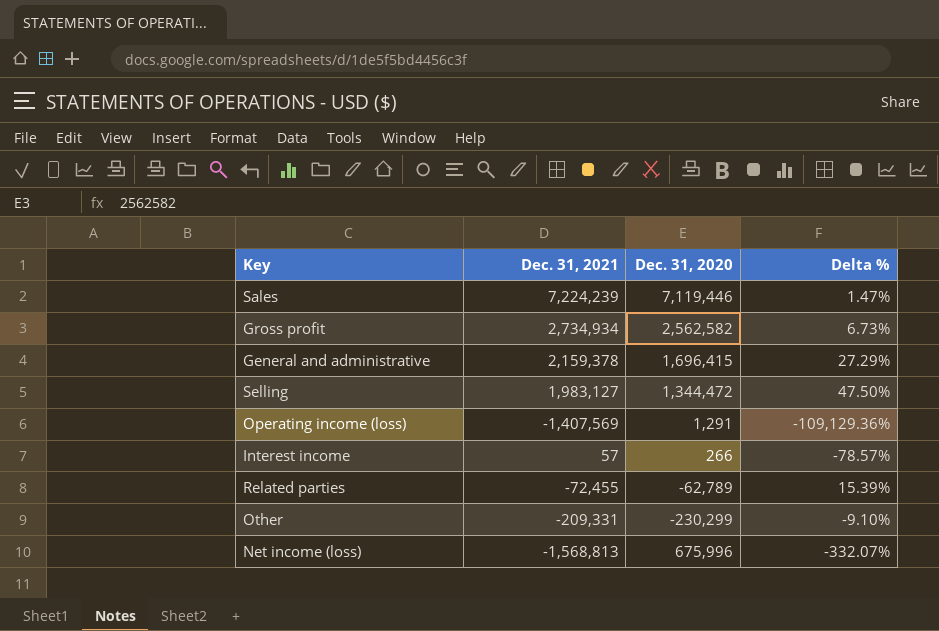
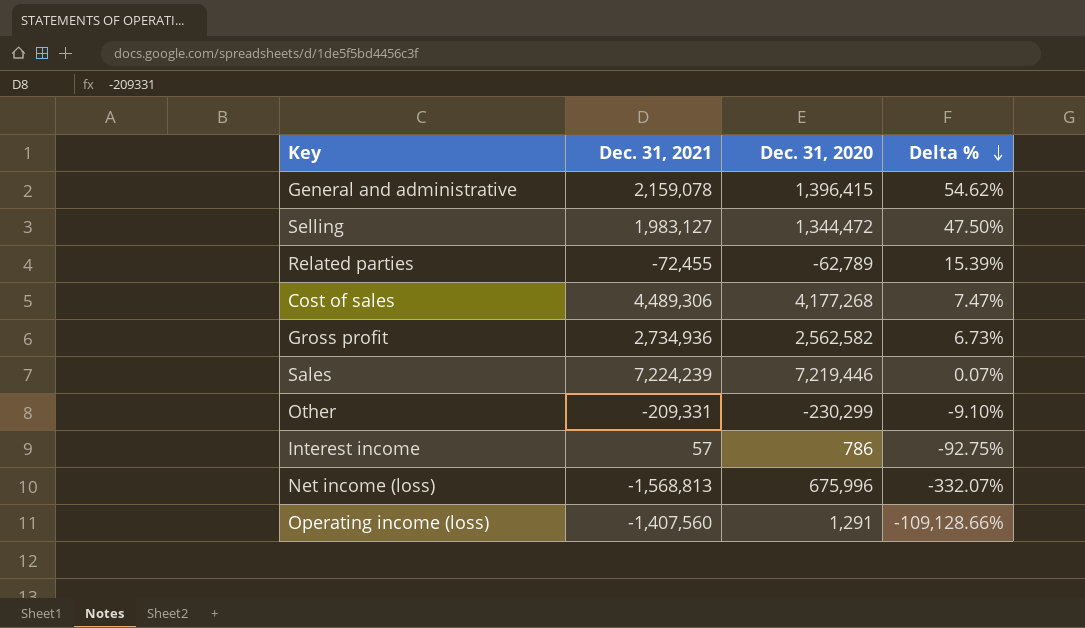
row order: none -> Delta % descending
General and administrative | Dec. 31, 2021: 2,159,378 -> 2,159,078
General and administrative | Dec. 31, 2020: 1,696,415 -> 1,396,415
General and administrative | Delta %: 27.29% -> 54.62%
row Cost of sales: none -> 4,489,306 | 4,177,268 | 7.47%
Gross profit | Dec. 31, 2021: 2,734,934 -> 2,734,936
Sales | Dec. 31, 2020: 7,119,446 -> 7,219,446
Sales | Delta %: 1.47% -> 0.07%
Interest income | Dec. 31, 2020: 266 -> 786
Interest income | Delta %: -78.57% -> -92.75%
Operating income (loss) | Dec. 31, 2021: -1,407,569 -> -1,407,560
Operating income (loss) | Delta %: -109,129.36% -> -109,128.66%

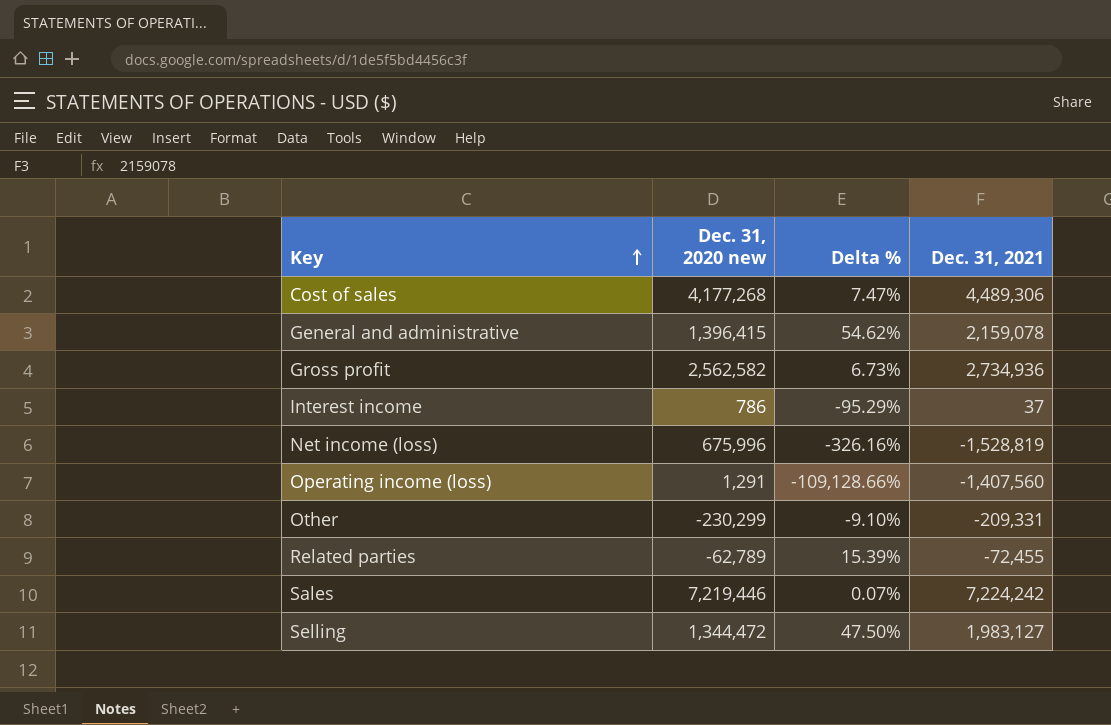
row order: Delta % descending -> Key ascending
column name: Dec. 31, 2020 -> Dec. 31, 2020 new
column Dec. 31, 2021 | position: 2 -> 4
Interest income | Delta %: -92.75% -> -95.29%
Interest income | Dec. 31, 2021: 57 -> 37
Net income (loss) | Delta %: -332.07% -> -326.16%
Net income (loss) | Dec. 31, 2021: -1,568,813 -> -1,528,819
Sales | Dec. 31, 2021: 7,224,239 -> 7,224,242

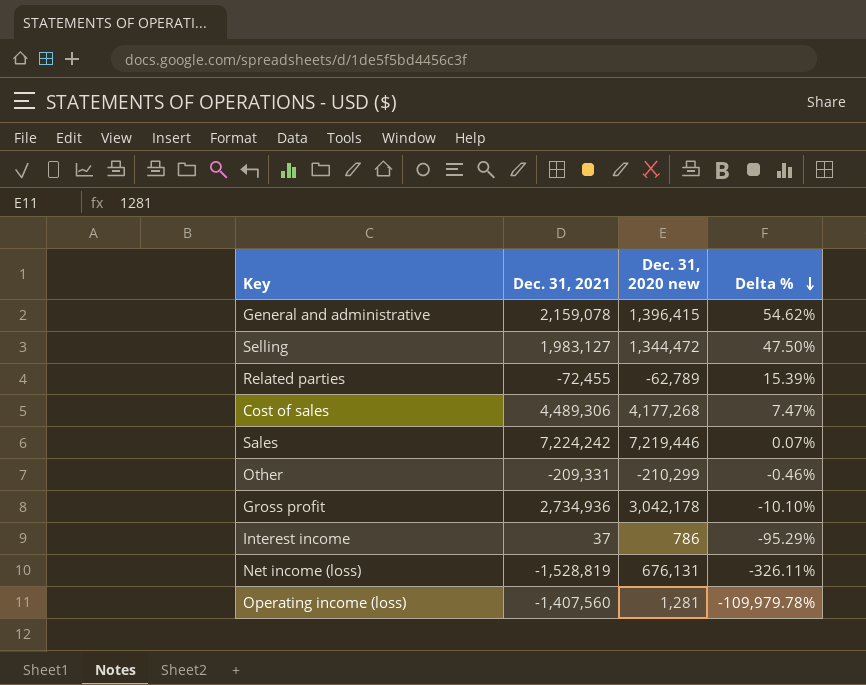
row order: Key ascending -> Delta % descending
column Dec. 31, 2021 | position: 4 -> 2
Other | Dec. 31, 2020 new: -230,299 -> -210,299
Other | Delta %: -9.10% -> -0.46%
Gross profit | Dec. 31, 2020 new: 2,562,582 -> 3,042,178
Gross profit | Delta %: 6.73% -> -10.10%
Net income (loss) | Dec. 31, 2020 new: 675,996 -> 676,131
Net income (loss) | Delta %: -326.16% -> -326.11%
Operating income (loss) | Dec. 31, 2020 new: 1,291 -> 1,281
Operating income (loss) | Delta %: -109,128.66% -> -109,979.78%

